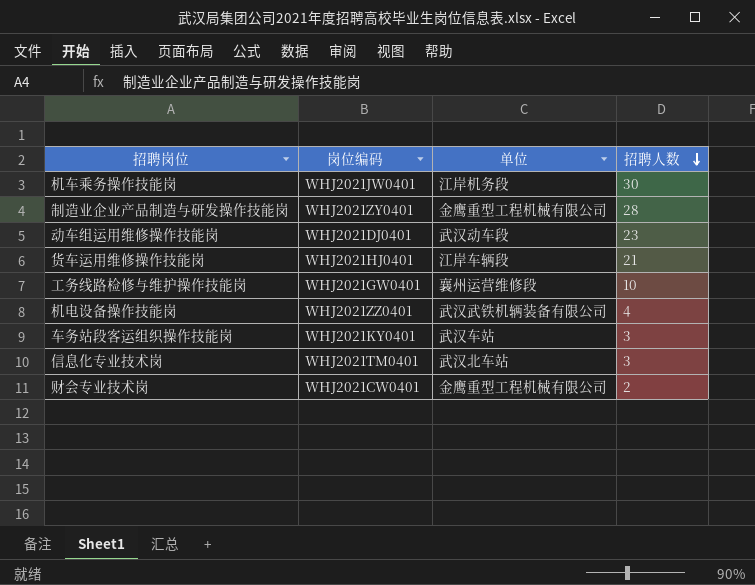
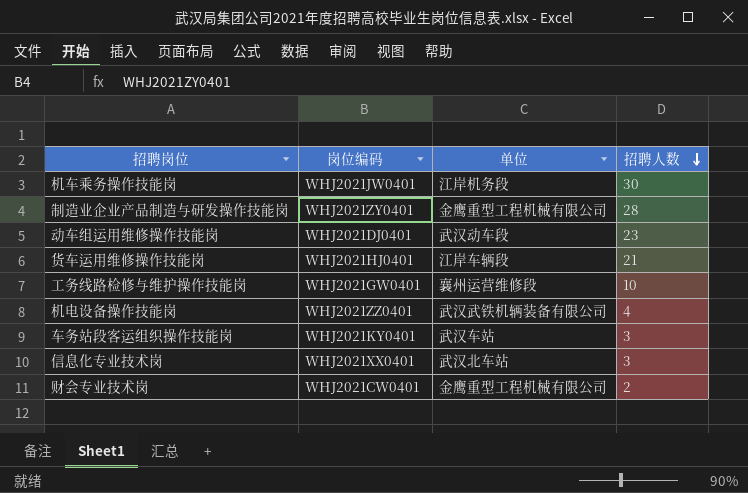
信息化专业技术岗 | 岗位编码: WHJ2021TM0401 -> WHJ2021XX0401

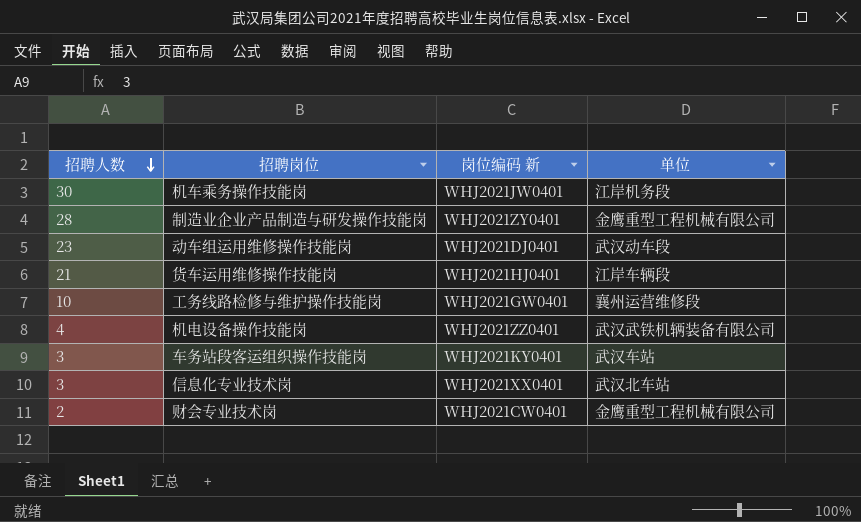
column 招聘人数 | position: 4 -> 1
column name: 岗位编码 -> 岗位编码 新

